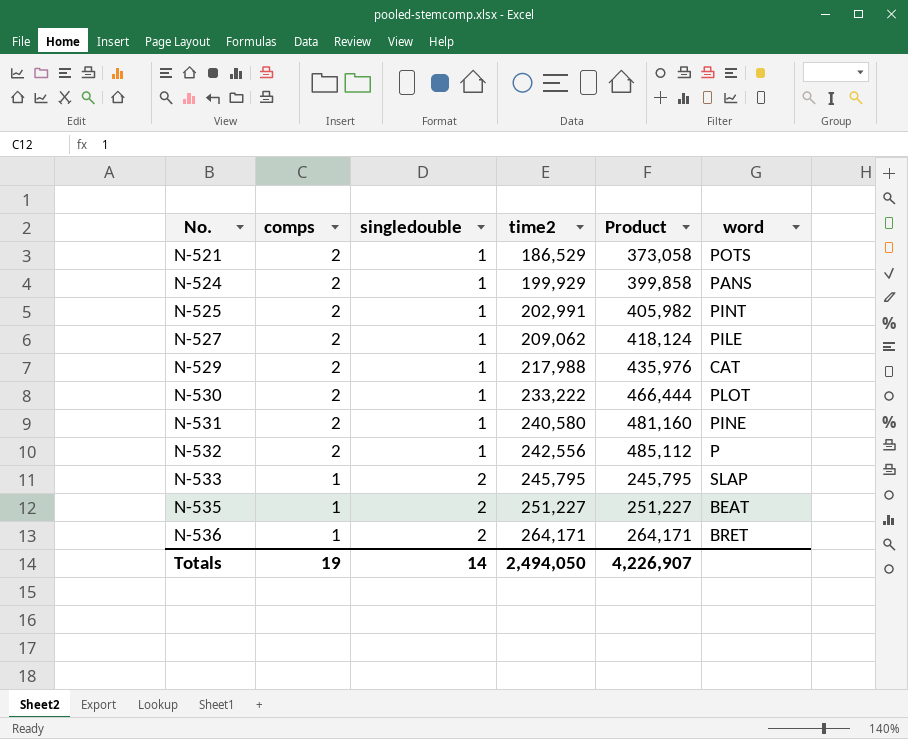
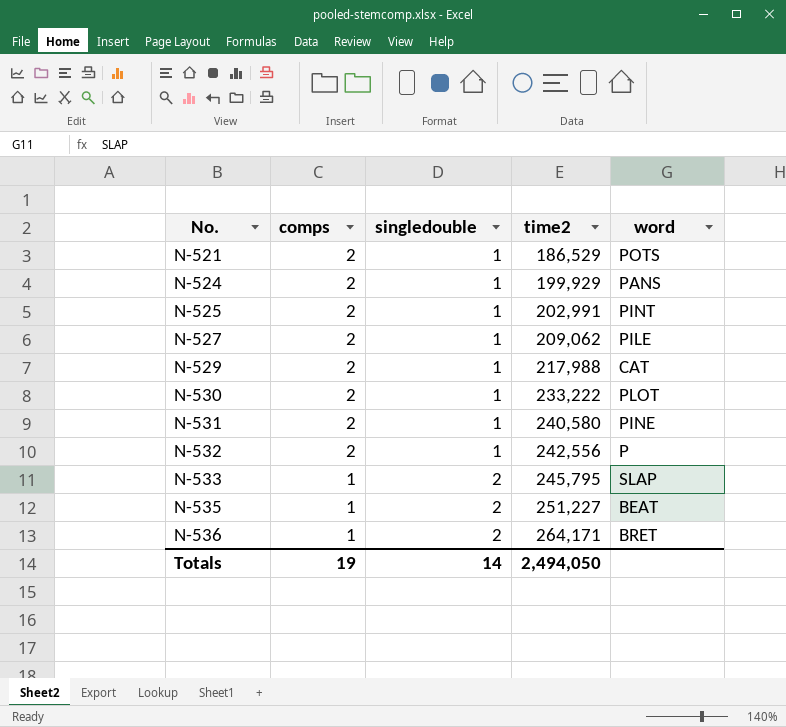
column Product | formula: [comps] * [time2] -> none

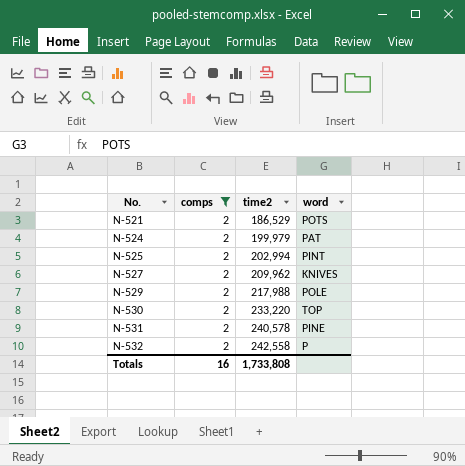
filter: none -> comps = 2
column singledouble | position: 3 -> none
N-524 | time2: 199,929 -> 199,979
N-524 | word: PANS -> PAT
N-525 | time2: 202,991 -> 202,994
N-527 | time2: 209,062 -> 209,962
N-527 | word: PILE -> KNIVES
N-529 | word: CAT -> POLE
N-530 | time2: 233,222 -> 233,220
N-530 | word: PLOT -> TOP
N-531 | time2: 240,580 -> 240,578
N-532 | time2: 242,556 -> 242,558
Totals | comps: 19 -> 16
Totals | time2: 2,494,050 -> 1,733,808

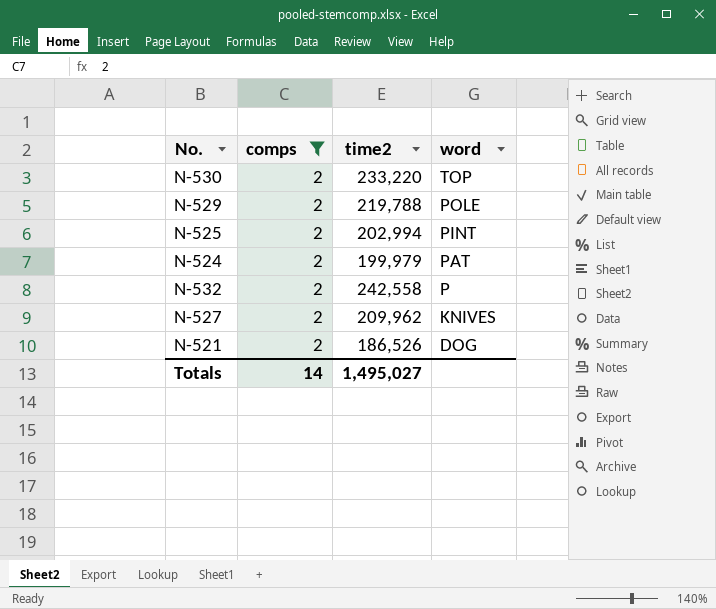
row order: No. ascending -> word descending
row N-531: 2 | 240,578 | PINE -> none
N-529 | time2: 217,988 -> 219,788
N-521 | time2: 186,529 -> 186,526
N-521 | word: POTS -> DOG
Totals | comps: 16 -> 14
Totals | time2: 1,733,808 -> 1,495,027

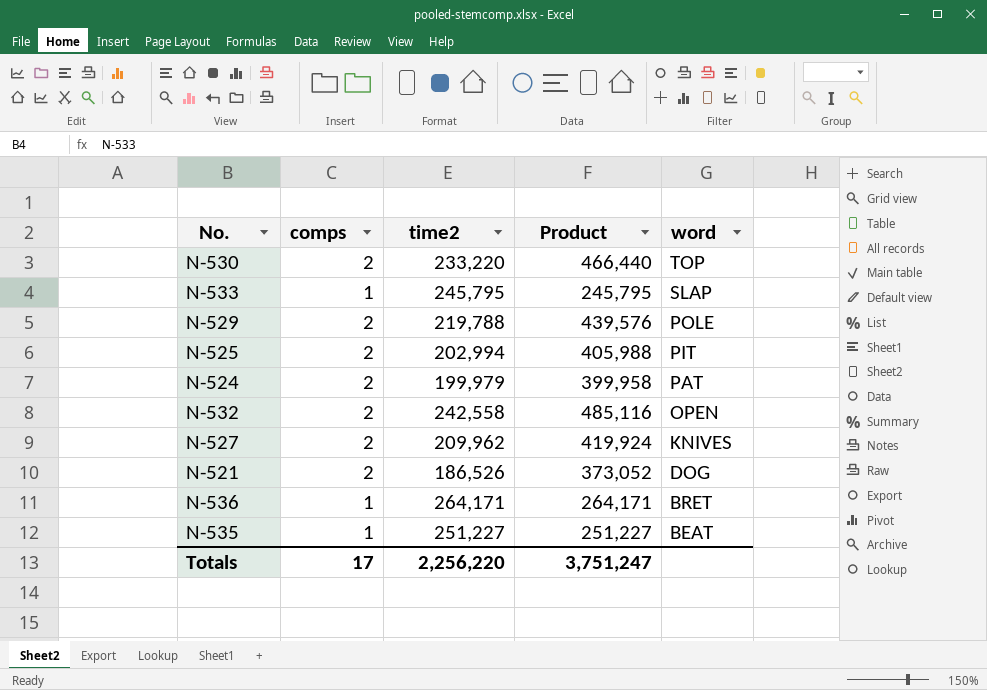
filter: comps = 2 -> none
column Product | formula: none -> [comps] * [time2]
N-525 | word: PINT -> PIT
N-532 | word: P -> OPEN
Totals | comps: 14 -> 17
Totals | time2: 1,495,027 -> 2,256,220

